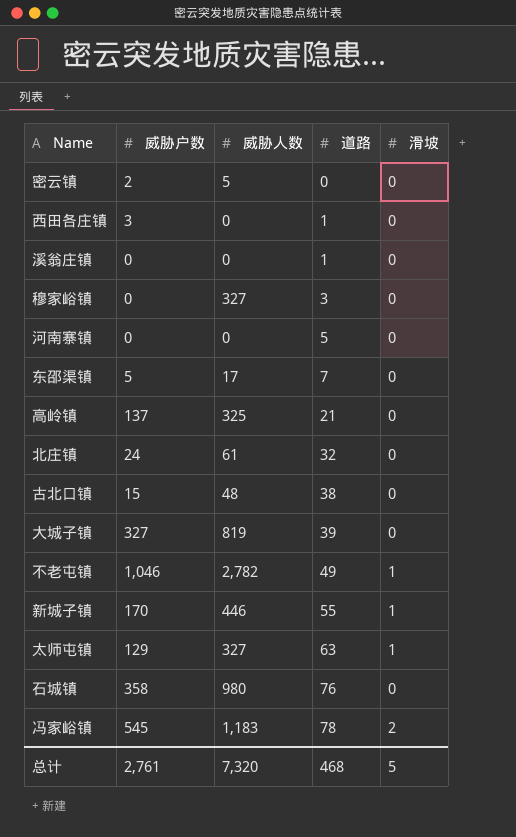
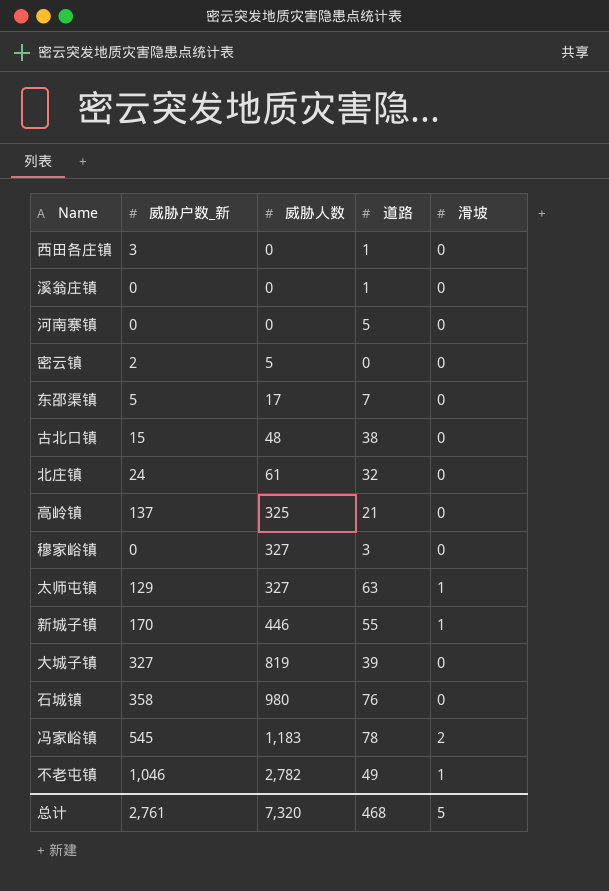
row order: 道路 ascending -> 威胁人数 ascending
column name: 威胁户数 -> 威胁户数_新

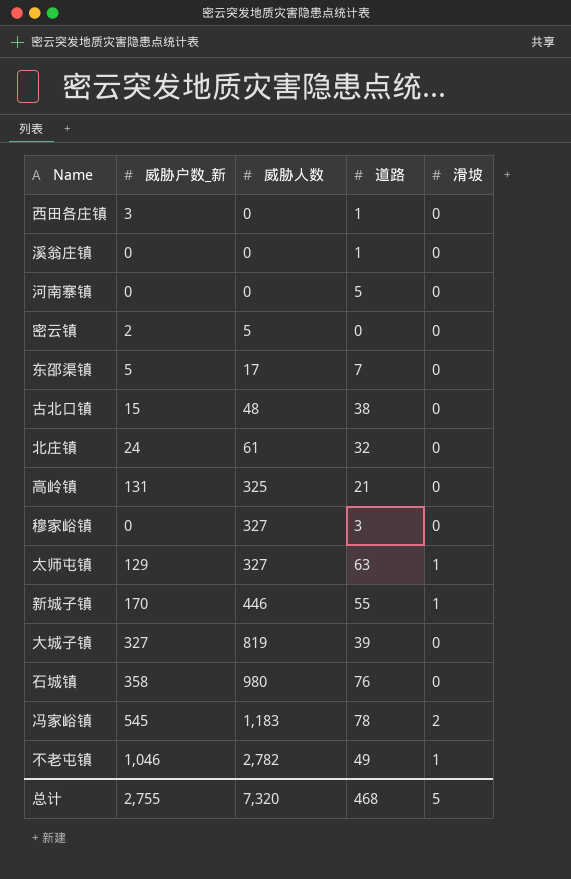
高岭镇 | 威胁户数_新: 137 -> 131
总计 | 威胁户数_新: 2,761 -> 2,755

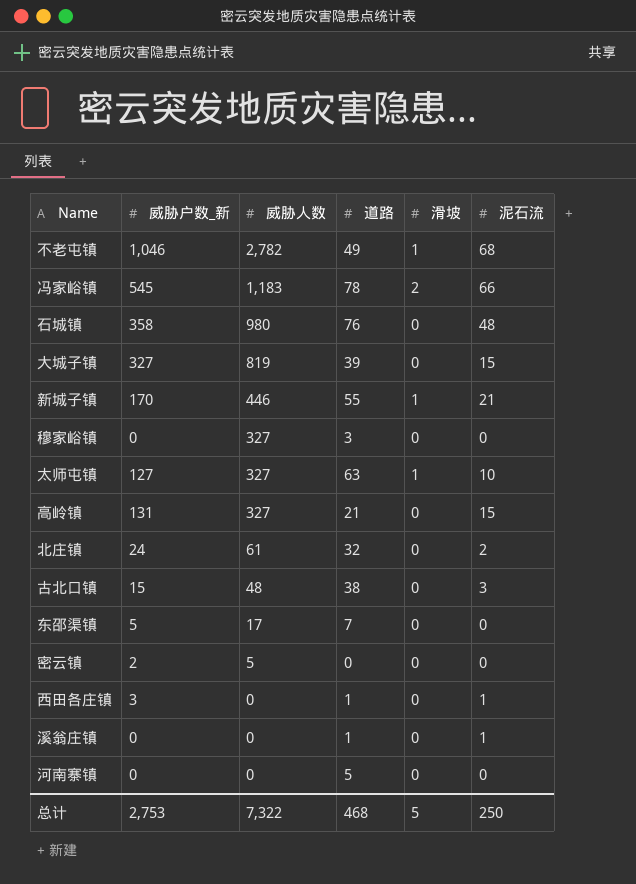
row order: 威胁人数 ascending -> 威胁人数 descending
column 泥石流 | position: none -> 6
太师屯镇 | 威胁户数_新: 129 -> 127
高岭镇 | 威胁人数: 325 -> 327
总计 | 威胁户数_新: 2,755 -> 2,753
总计 | 威胁人数: 7,320 -> 7,322

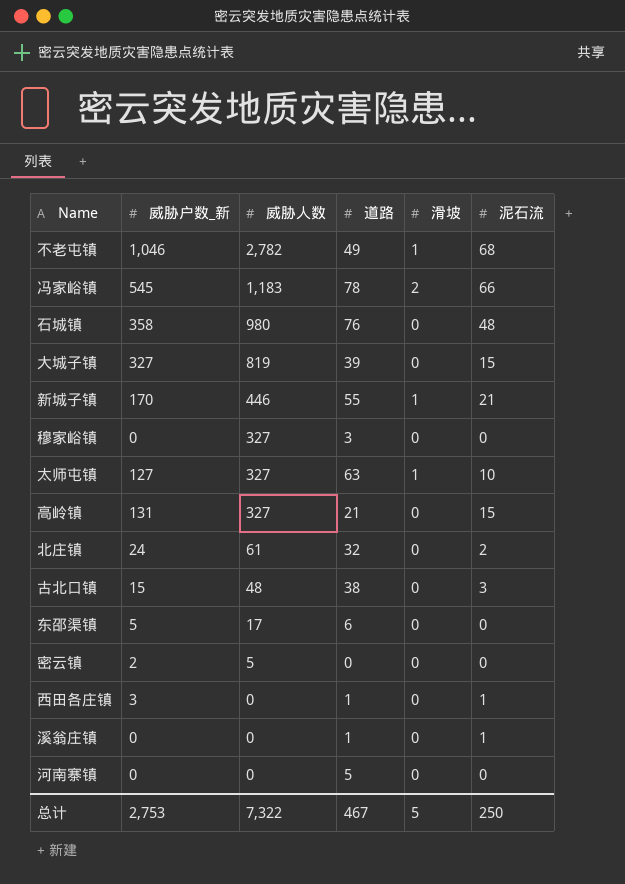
东邵渠镇 | 道路: 7 -> 6
总计 | 道路: 468 -> 467

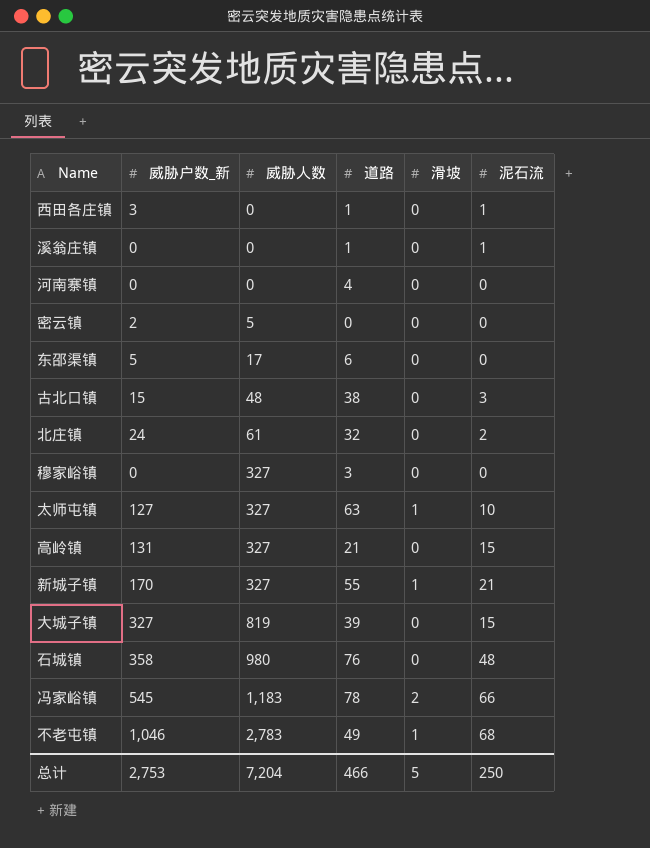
row order: 威胁人数 descending -> 威胁人数 ascending
河南寨镇 | 道路: 5 -> 4
新城子镇 | 威胁人数: 446 -> 327
不老屯镇 | 威胁人数: 2,782 -> 2,783
总计 | 威胁人数: 7,322 -> 7,204
总计 | 道路: 467 -> 466

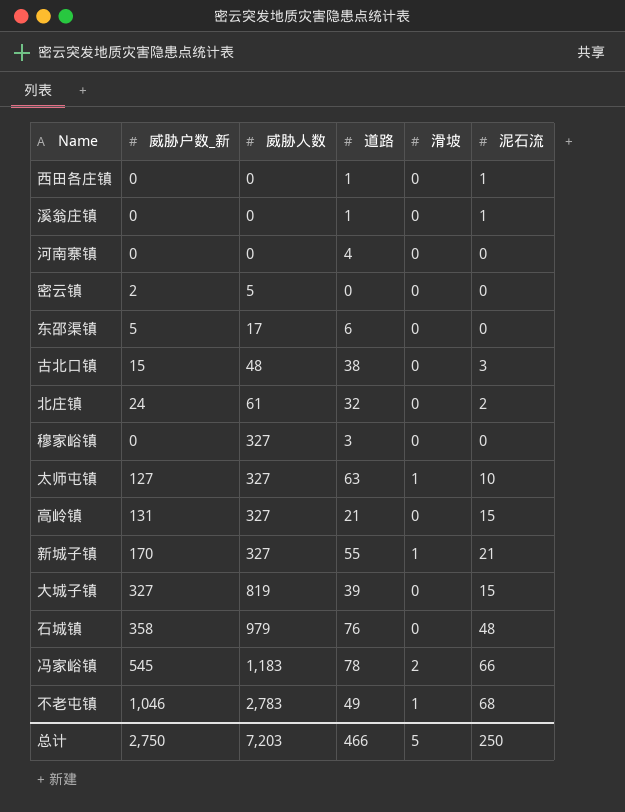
西田各庄镇 | 威胁户数_新: 3 -> 0
石城镇 | 威胁人数: 980 -> 979
总计 | 威胁户数_新: 2,753 -> 2,750
总计 | 威胁人数: 7,204 -> 7,203

